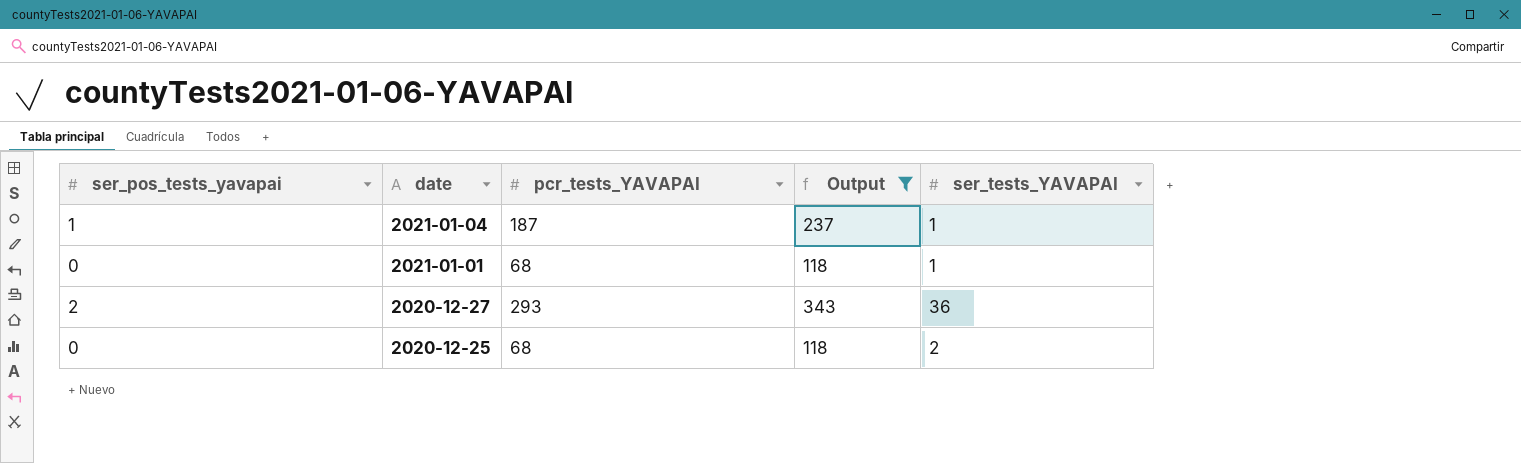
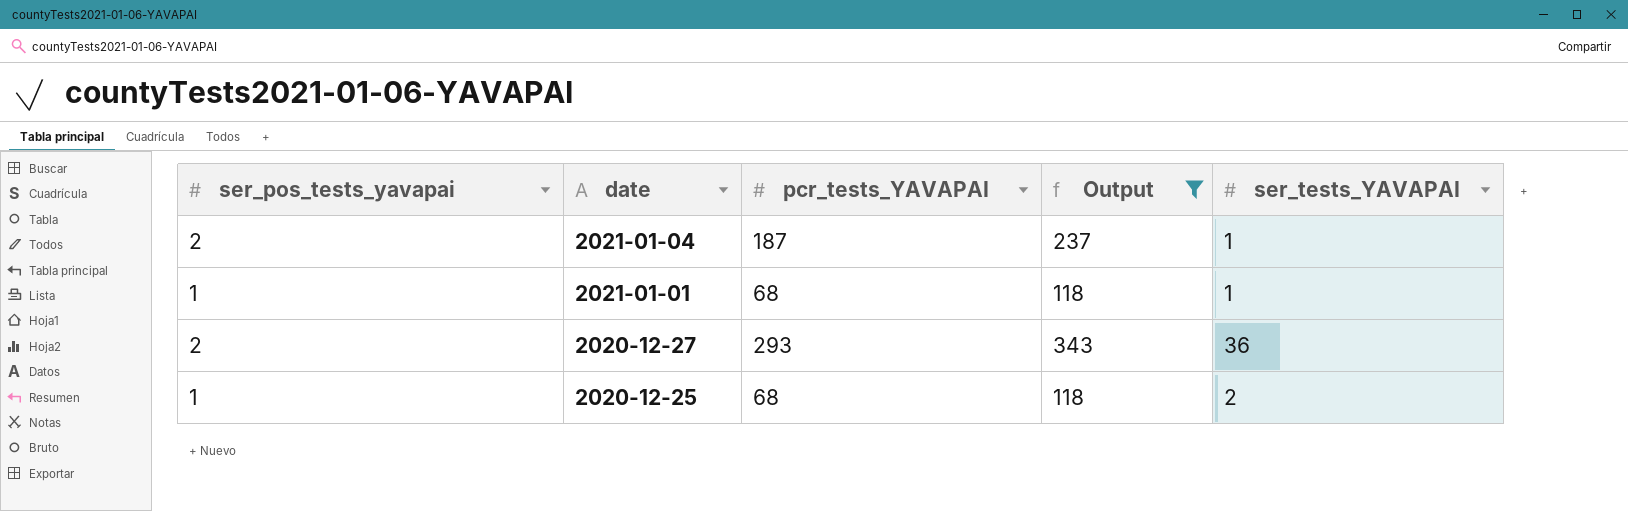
2021-01-04 | ser_pos_tests_yavapai: 1 -> 2
2021-01-01 | ser_pos_tests_yavapai: 0 -> 1
2020-12-25 | ser_pos_tests_yavapai: 0 -> 1

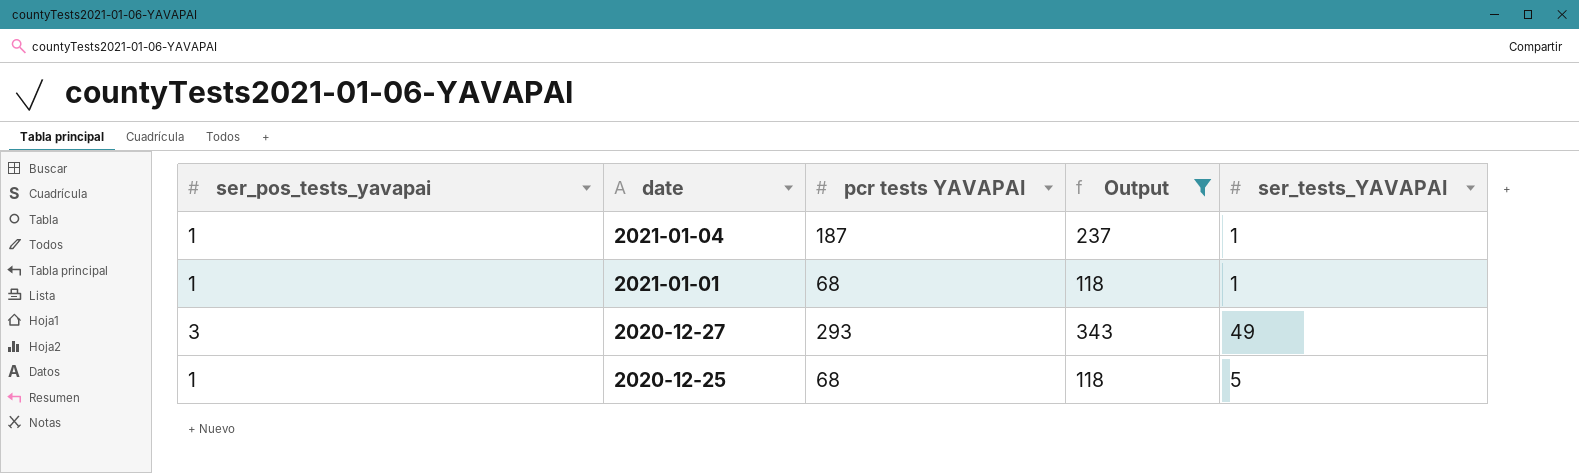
column name: pcr_tests_YAVAPAI -> pcr tests YAVAPAI
2021-01-04 | ser_pos_tests_yavapai: 2 -> 1
2020-12-27 | ser_pos_tests_yavapai: 2 -> 3
2020-12-27 | ser_tests_YAVAPAI: 36 -> 49
2020-12-25 | ser_tests_YAVAPAI: 2 -> 5

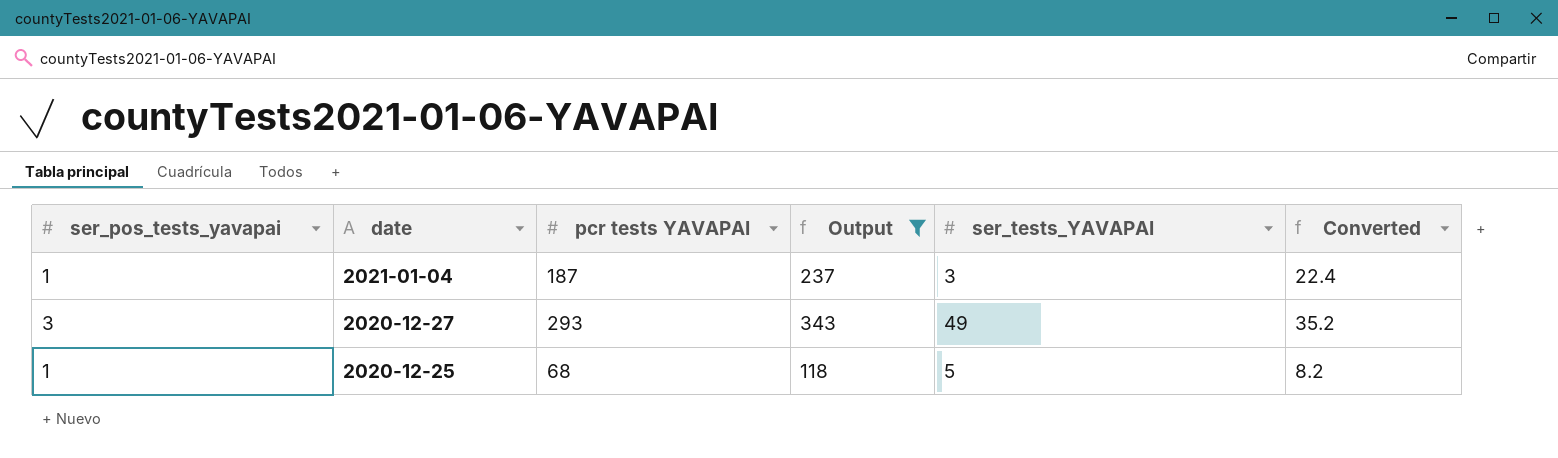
column Converted | formula: none -> [pcr tests YAVAPAI] * 0.12
row 2021-01-01: 1 | 68 | 118 | 1 -> none
2021-01-04 | ser_tests_YAVAPAI: 1 -> 3

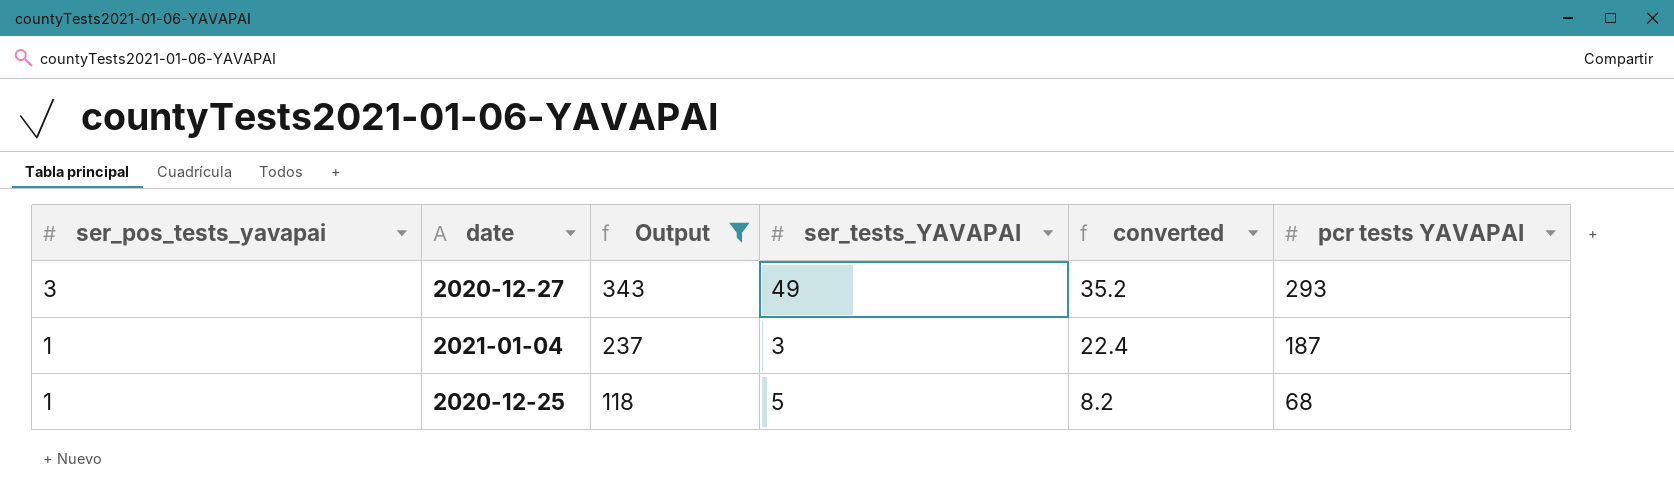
row order: date descending -> ser_pos_tests_yavapai descending
column name: Converted -> converted
column pcr tests YAVAPAI | position: 3 -> 6

